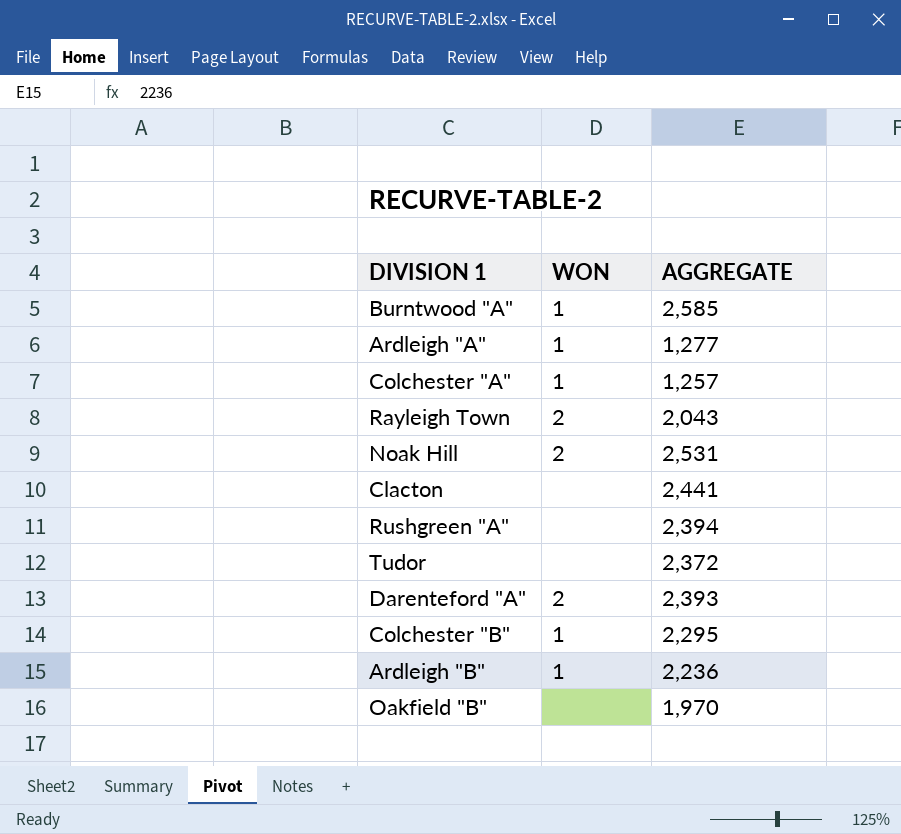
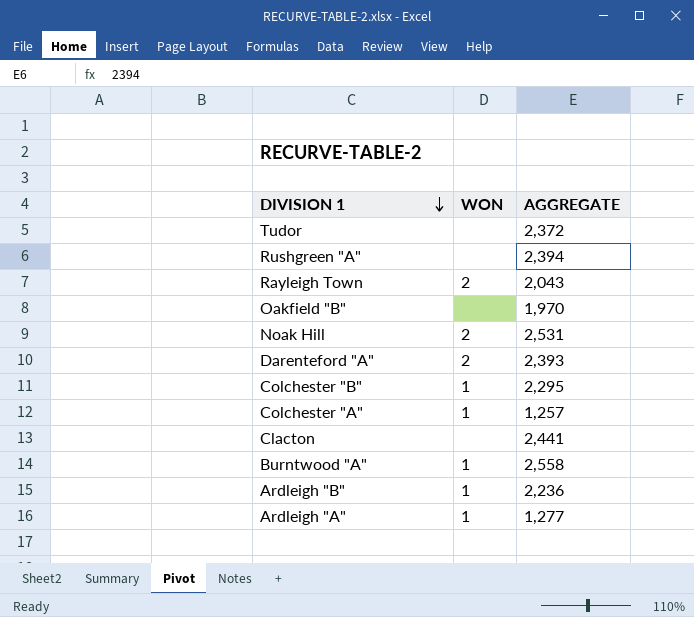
row order: none -> DIVISION 1 descending
Burntwood "A" | AGGREGATE: 2,585 -> 2,558

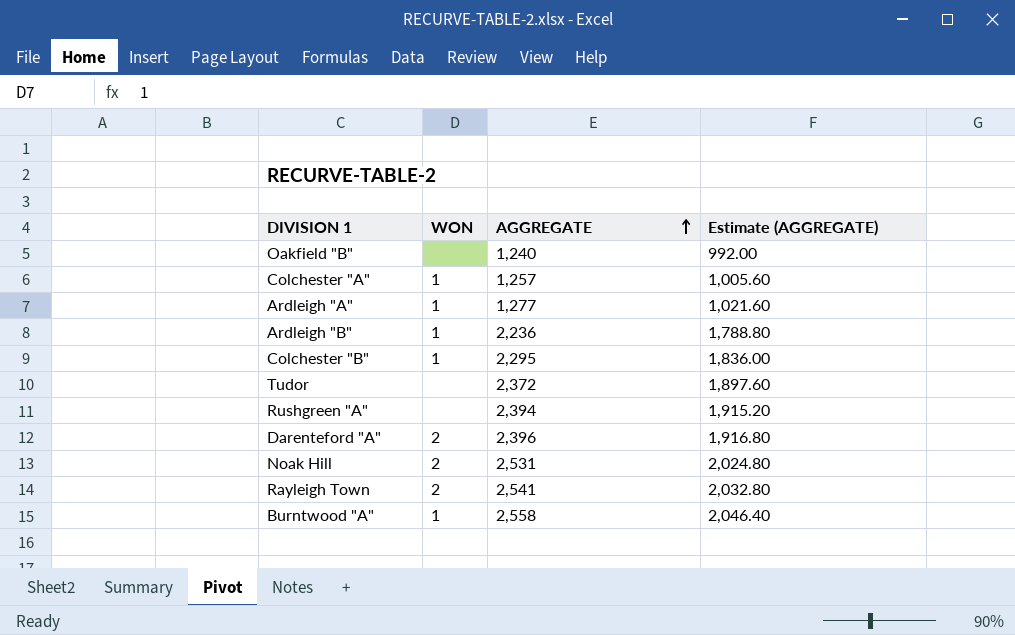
row order: DIVISION 1 descending -> AGGREGATE ascending
column Estimate (AGGREGATE) | formula: none -> [AGGREGATE] * 0.8
row Clacton: none | 2,441 -> none
Oakfield "B" | AGGREGATE: 1,970 -> 1,240
Darenteford "A" | AGGREGATE: 2,393 -> 2,396
Rayleigh Town | AGGREGATE: 2,043 -> 2,541

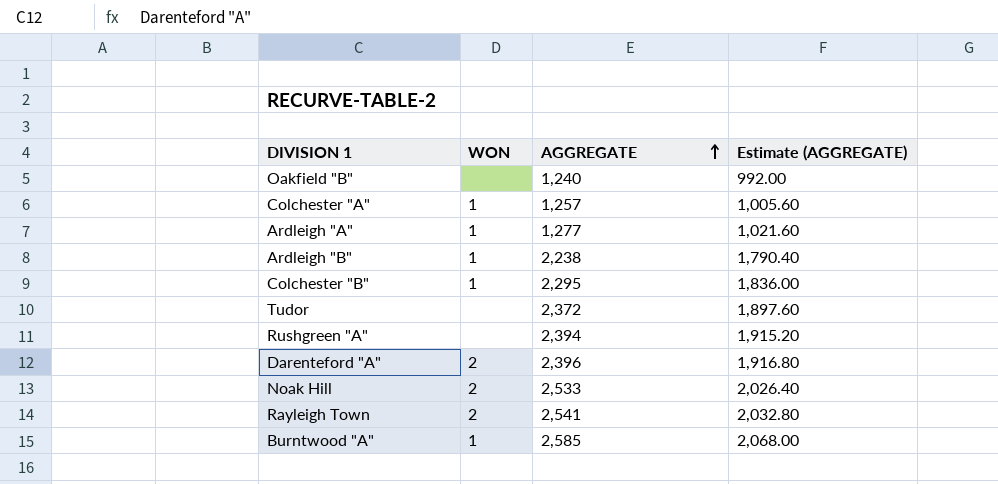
Ardleigh "B" | AGGREGATE: 2,236 -> 2,238
Ardleigh "B" | Estimate (AGGREGATE): 1,788.80 -> 1,790.40
Noak Hill | AGGREGATE: 2,531 -> 2,533
Noak Hill | Estimate (AGGREGATE): 2,024.80 -> 2,026.40
Burntwood "A" | AGGREGATE: 2,558 -> 2,585
Burntwood "A" | Estimate (AGGREGATE): 2,046.40 -> 2,068.00

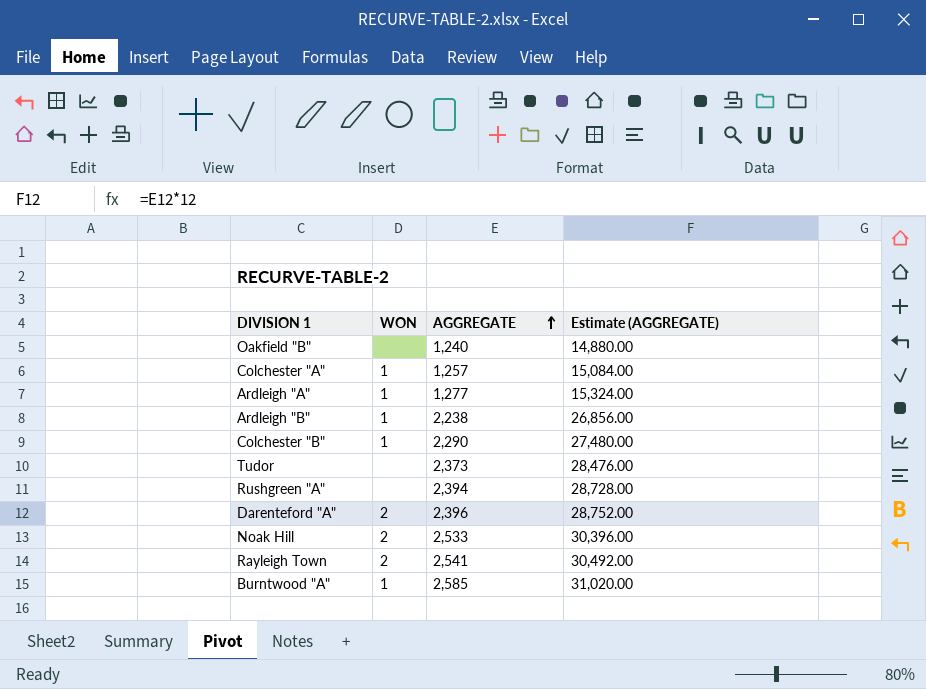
column Estimate (AGGREGATE) | formula: [AGGREGATE] * 0.8 -> [AGGREGATE] * 12
Colchester "B" | AGGREGATE: 2,295 -> 2,290
Tudor | AGGREGATE: 2,372 -> 2,373

